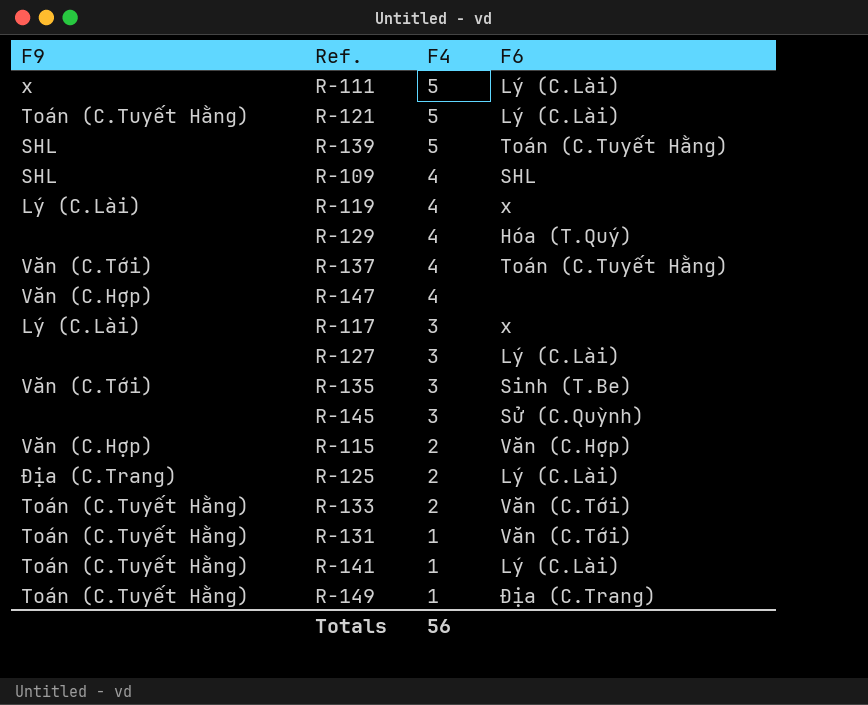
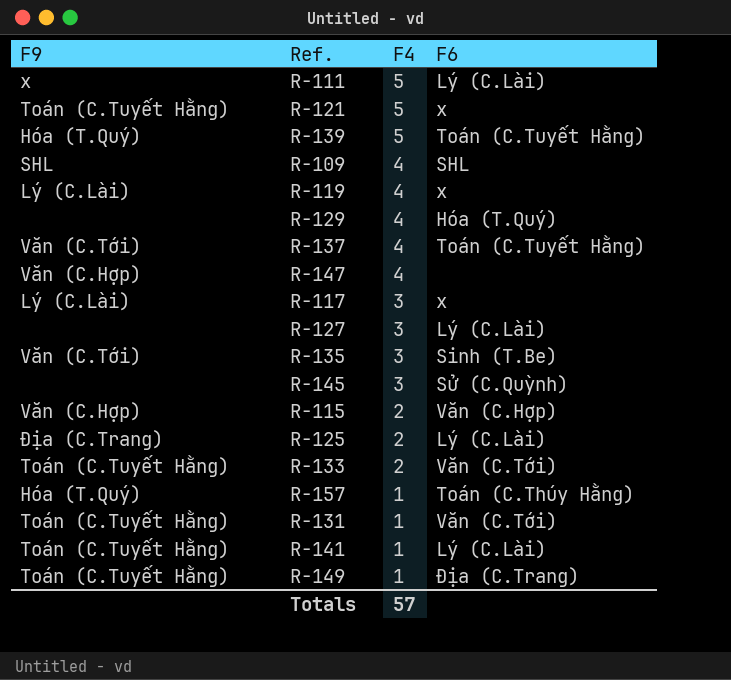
R-121 | F6: Lý (C.Lài) -> x
R-139 | F9: SHL -> Hóa (T.Quý)
row R-157: none -> Hóa (T.Quý) | 1 | Toán (C.Thúy Hằng)
Totals | F4: 56 -> 57

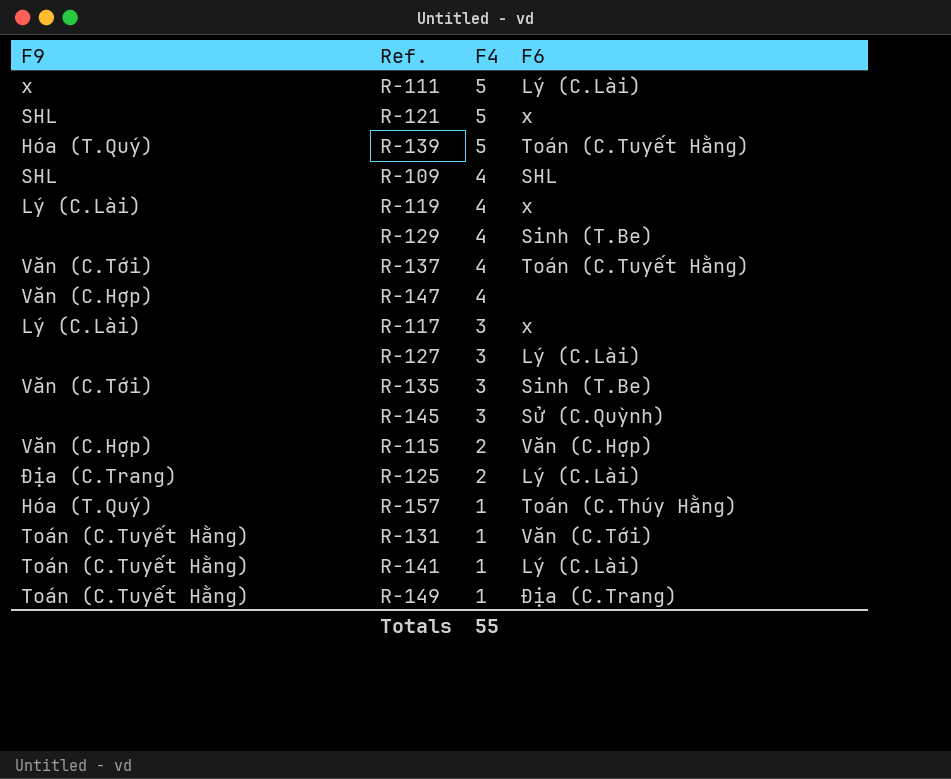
row R-133: Toán (C.Tuyết Hằng) | 2 | Văn (C.Tới) -> none
R-121 | F9: Toán (C.Tuyết Hằng) -> SHL
R-129 | F6: Hóa (T.Quý) -> Sinh (T.Be)
Totals | F4: 57 -> 55

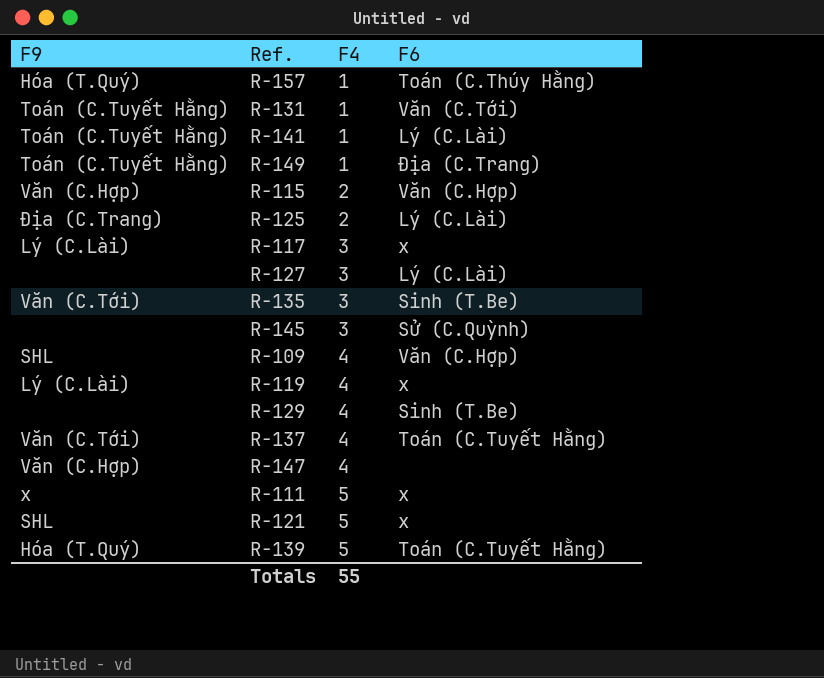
row order: F4 descending -> F4 ascending
R-109 | F6: SHL -> Văn (C.Hợp)
R-111 | F6: Lý (C.Lài) -> x

